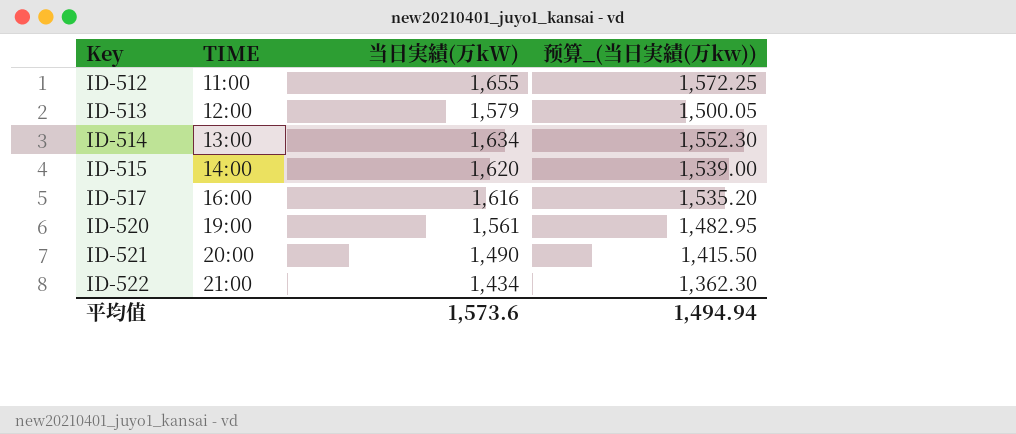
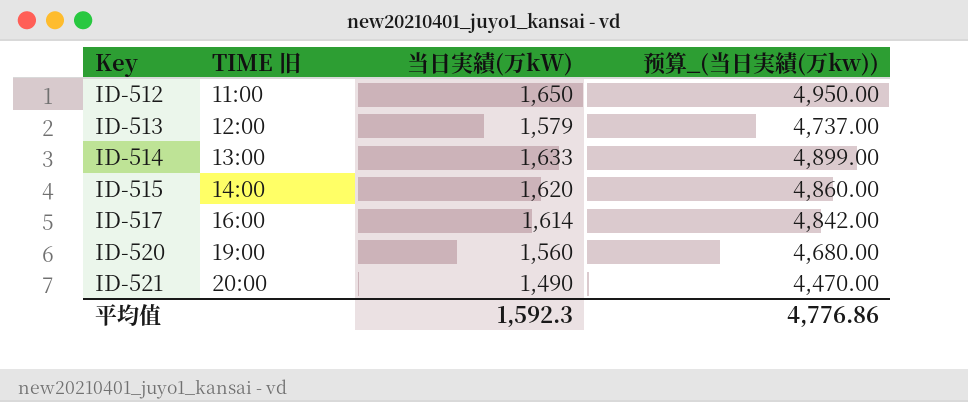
column name: TIME -> TIME 旧
column 预算_(当日実績(万kw)) | formula: [当日実績(万kW)] * 0.95 -> [当日実績(万kW)] * 3
row ID-522: 21:00 | 1,434 | 1,362.30 -> none
ID-512 | 当日実績(万kW): 1,655 -> 1,650
ID-514 | 当日実績(万kW): 1,634 -> 1,633
ID-517 | 当日実績(万kW): 1,616 -> 1,614
ID-520 | 当日実績(万kW): 1,561 -> 1,560
平均值 | 当日実績(万kW): 1,573.6 -> 1,592.3
平均值 | 预算_(当日実績(万kw)): 1,494.94 -> 4,776.86

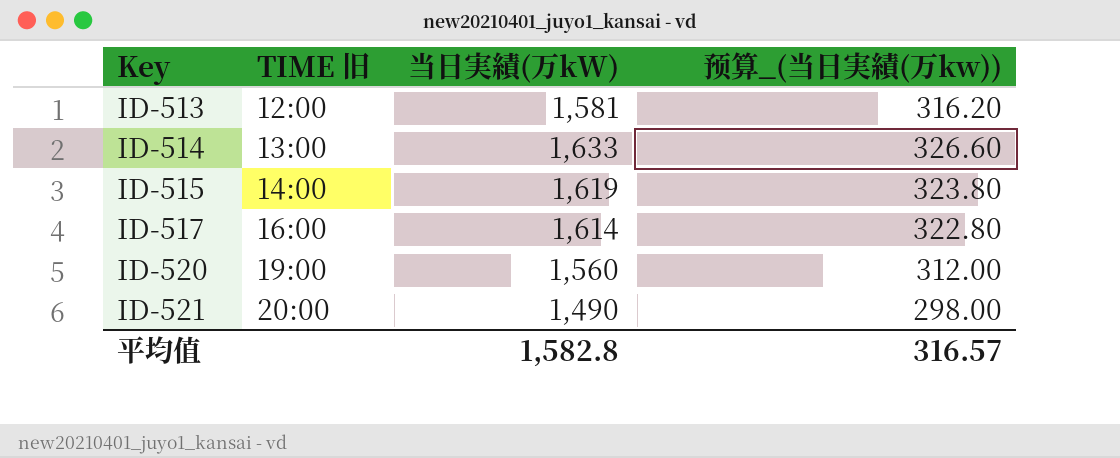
column 预算_(当日実績(万kw)) | formula: [当日実績(万kW)] * 3 -> [当日実績(万kW)] * 0.2
row ID-512: 11:00 | 1,650 | 4,950.00 -> none
ID-513 | 当日実績(万kW): 1,579 -> 1,581
ID-515 | 当日実績(万kW): 1,620 -> 1,619
平均值 | 当日実績(万kW): 1,592.3 -> 1,582.8
平均值 | 预算_(当日実績(万kw)): 4,776.86 -> 316.57

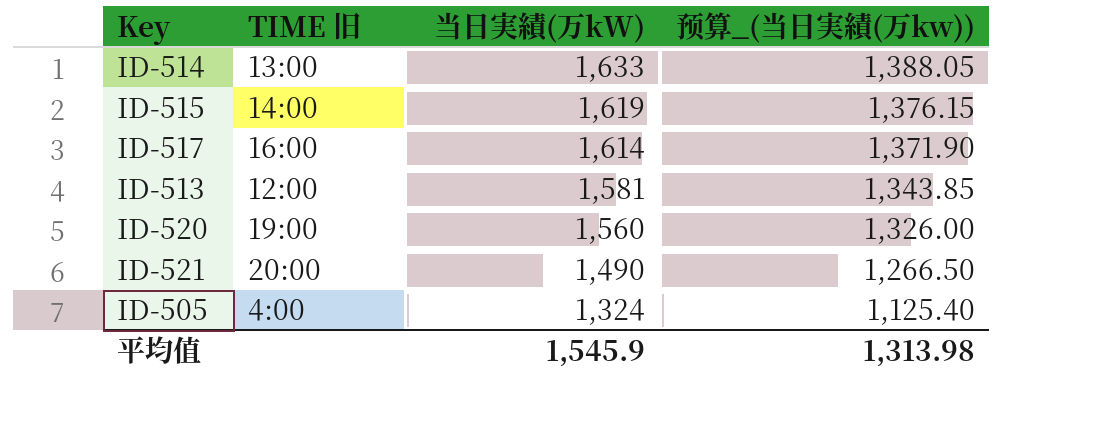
row order: Key ascending -> 当日実績(万kW) descending
column 预算_(当日実績(万kw)) | formula: [当日実績(万kW)] * 0.2 -> [当日実績(万kW)] * 0.85
row ID-505: none -> 4:00 | 1,324 | 1,125.40
平均值 | 当日実績(万kW): 1,582.8 -> 1,545.9
平均值 | 预算_(当日実績(万kw)): 316.57 -> 1,313.98

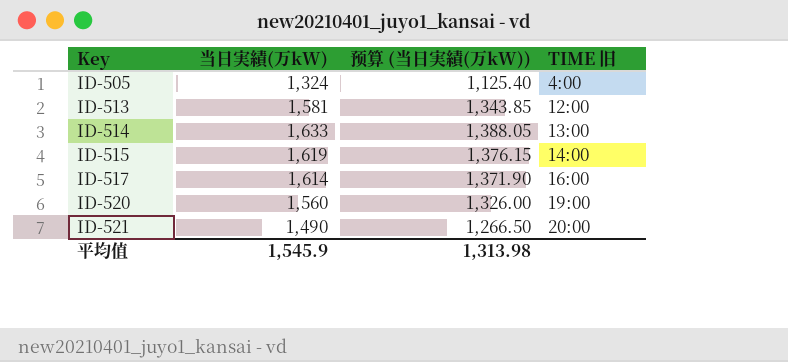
row order: 当日実績(万kW) descending -> Key ascending
column name: 预算_(当日実績(万kw)) -> 预算 (当日実績(万kW))
column TIME 旧 | position: 2 -> 4

